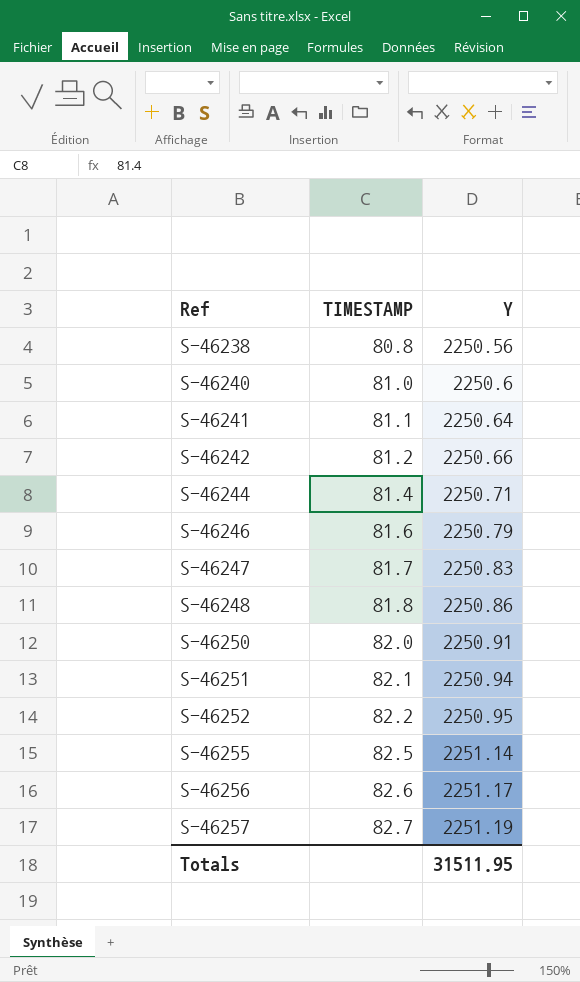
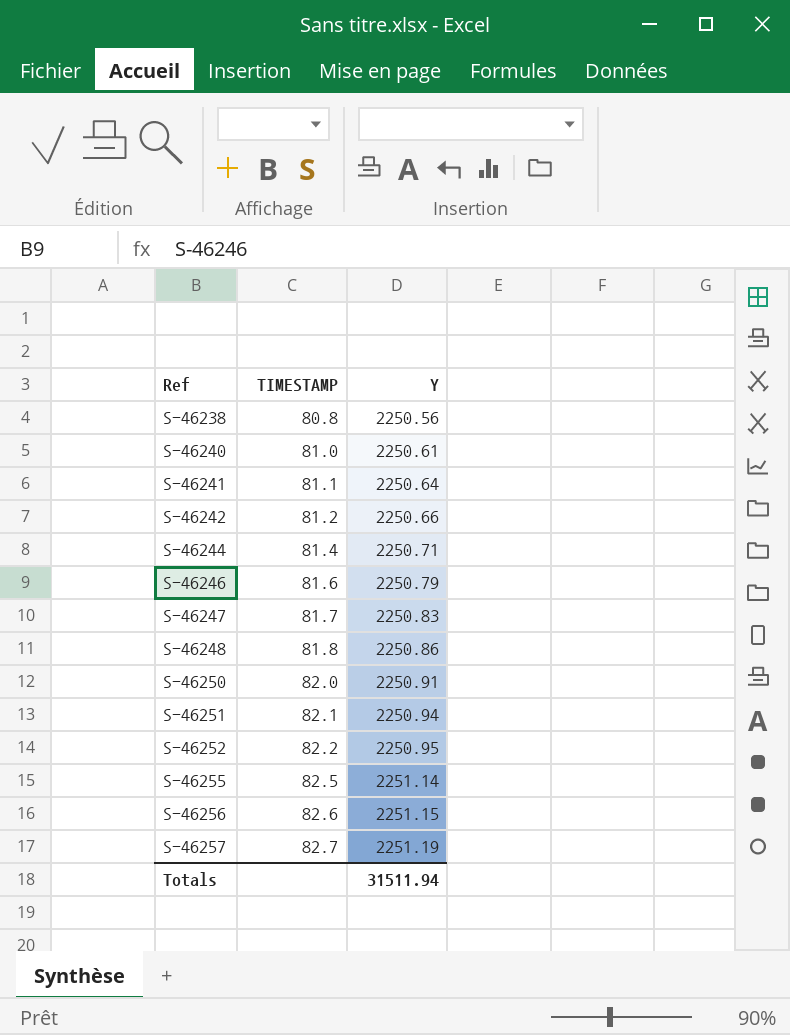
S-46240 | Y: 2250.6 -> 2250.61
S-46256 | Y: 2251.17 -> 2251.15
Totals | Y: 31511.95 -> 31511.94

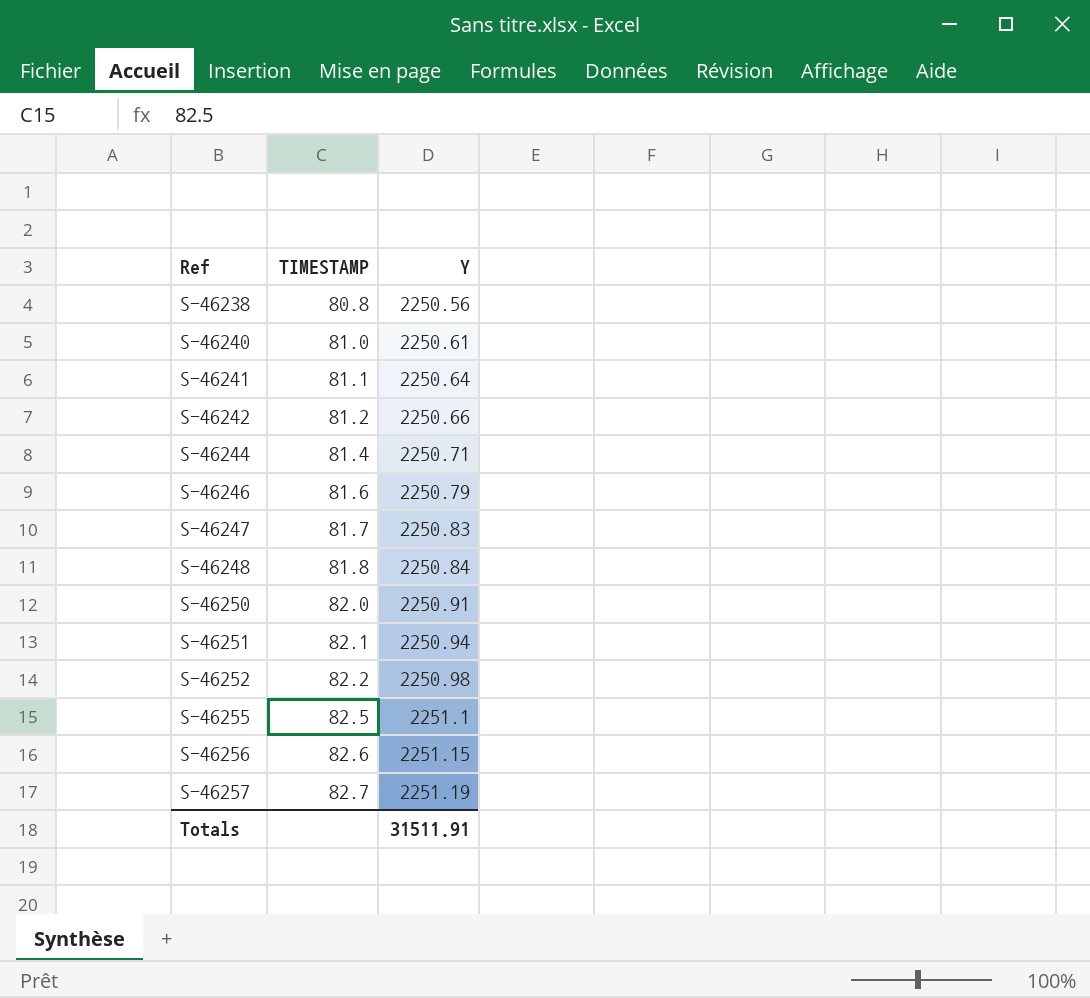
S-46248 | Y: 2250.86 -> 2250.84
S-46252 | Y: 2250.95 -> 2250.98
S-46255 | Y: 2251.14 -> 2251.1
Totals | Y: 31511.94 -> 31511.91

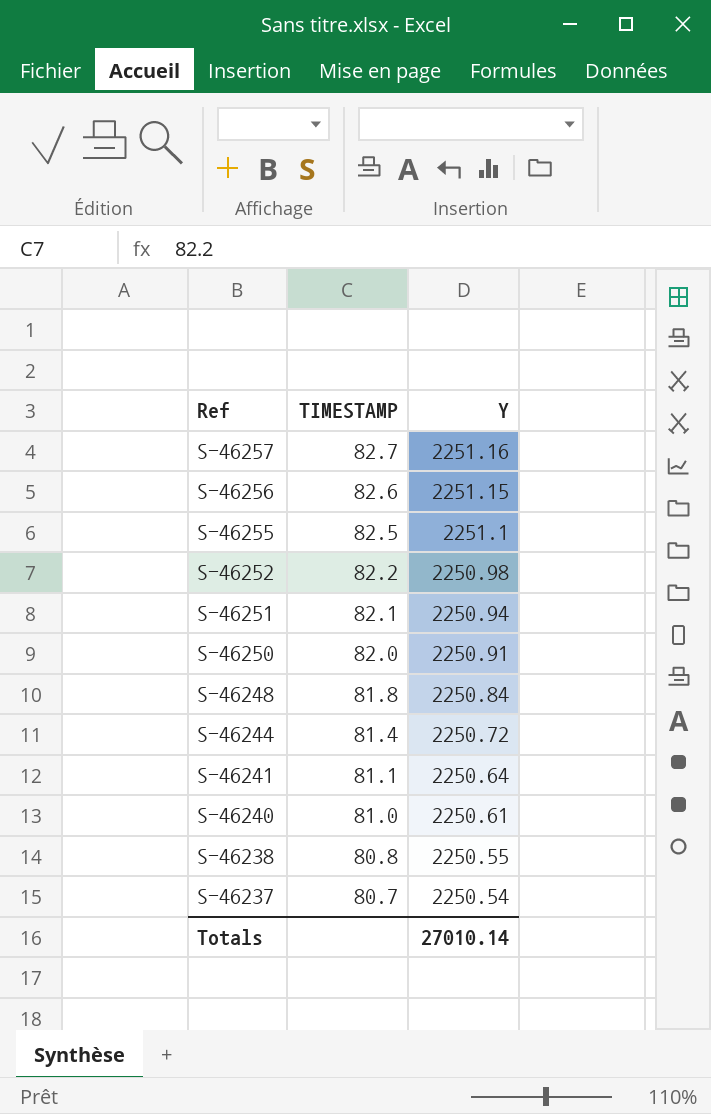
row order: Ref ascending -> Ref descending
row S-46242: 81.2 | 2250.66 -> none
row S-46246: 81.6 | 2250.79 -> none
row S-46247: 81.7 | 2250.83 -> none
S-46257 | Y: 2251.19 -> 2251.16
S-46244 | Y: 2250.71 -> 2250.72
S-46238 | Y: 2250.56 -> 2250.55
row S-46237: none -> 80.7 | 2250.54
Totals | Y: 31511.91 -> 27010.14

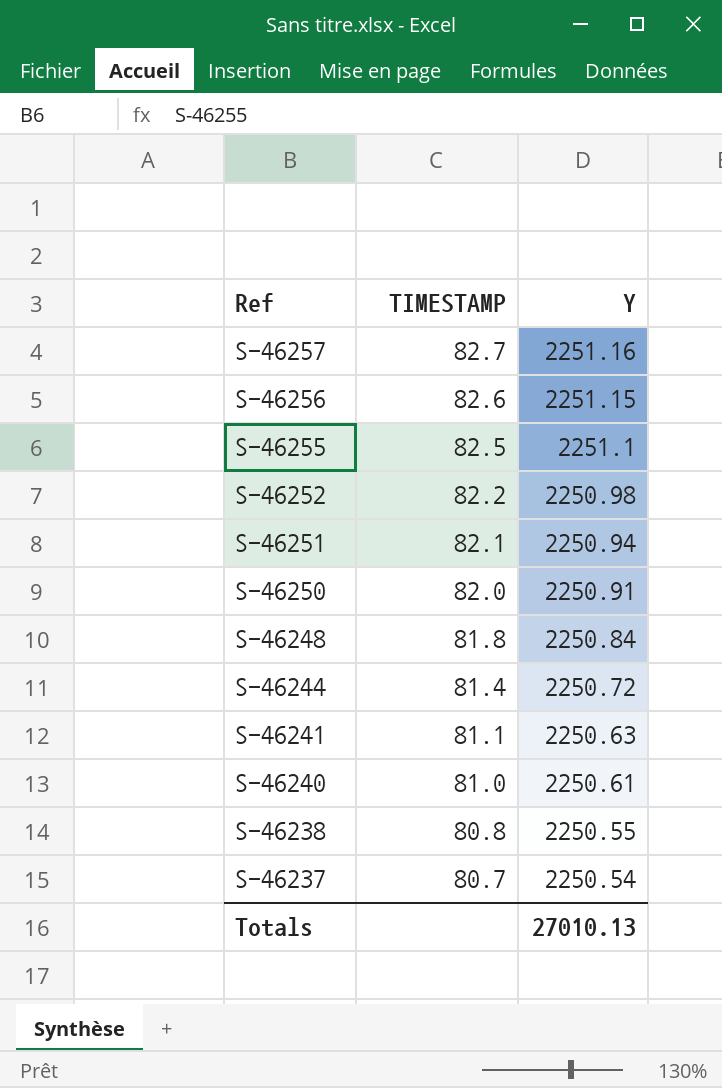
S-46241 | Y: 2250.64 -> 2250.63
Totals | Y: 27010.14 -> 27010.13

